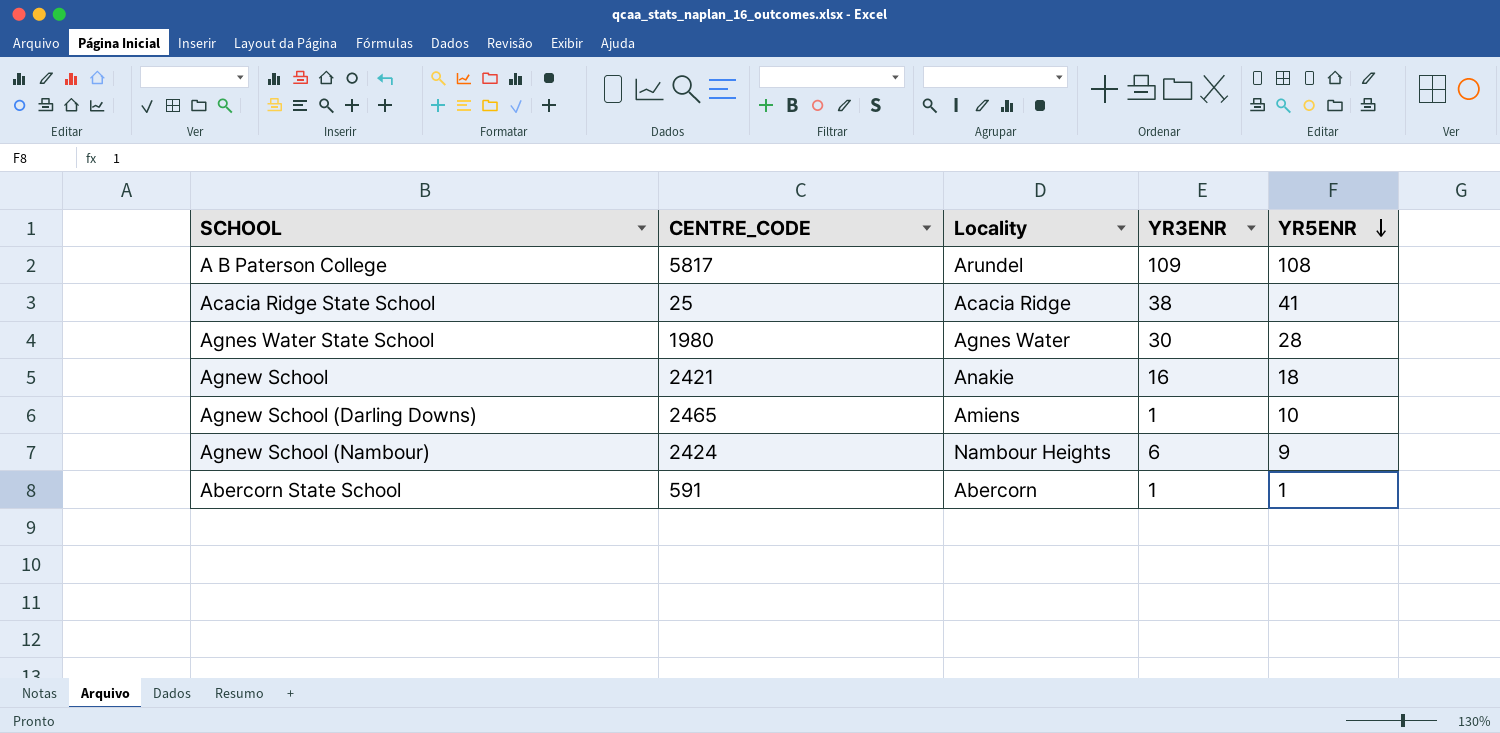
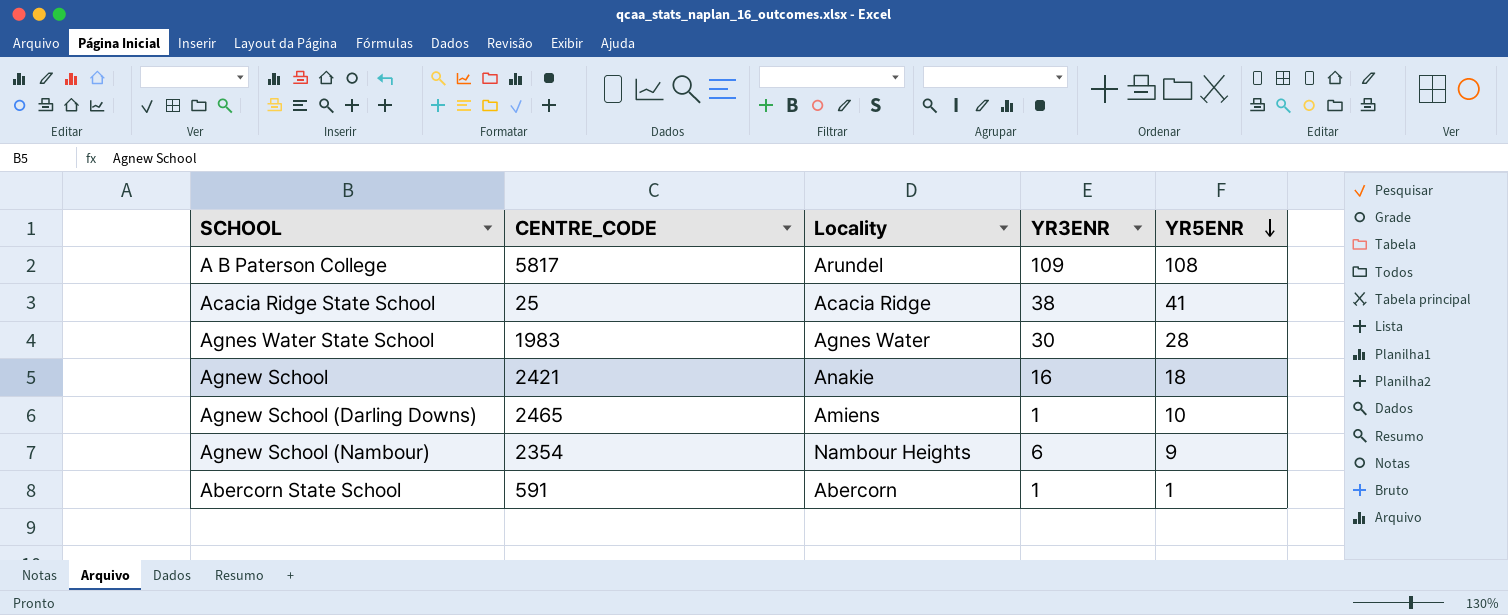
Agnes Water State School | CENTRE_CODE: 1980 -> 1983
Agnew School (Nambour) | CENTRE_CODE: 2424 -> 2354

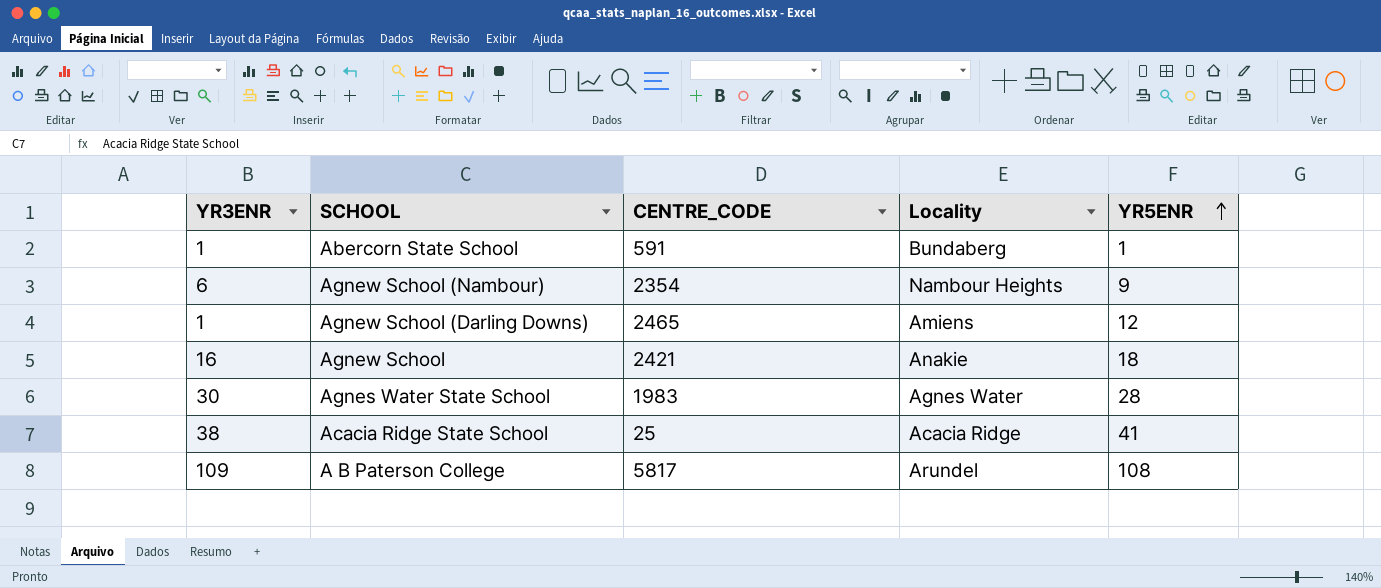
row order: YR5ENR descending -> YR5ENR ascending
column YR3ENR | position: 4 -> 1
Abercorn State School | Locality: Abercorn -> Bundaberg
Agnew School (Darling Downs) | YR5ENR: 10 -> 12

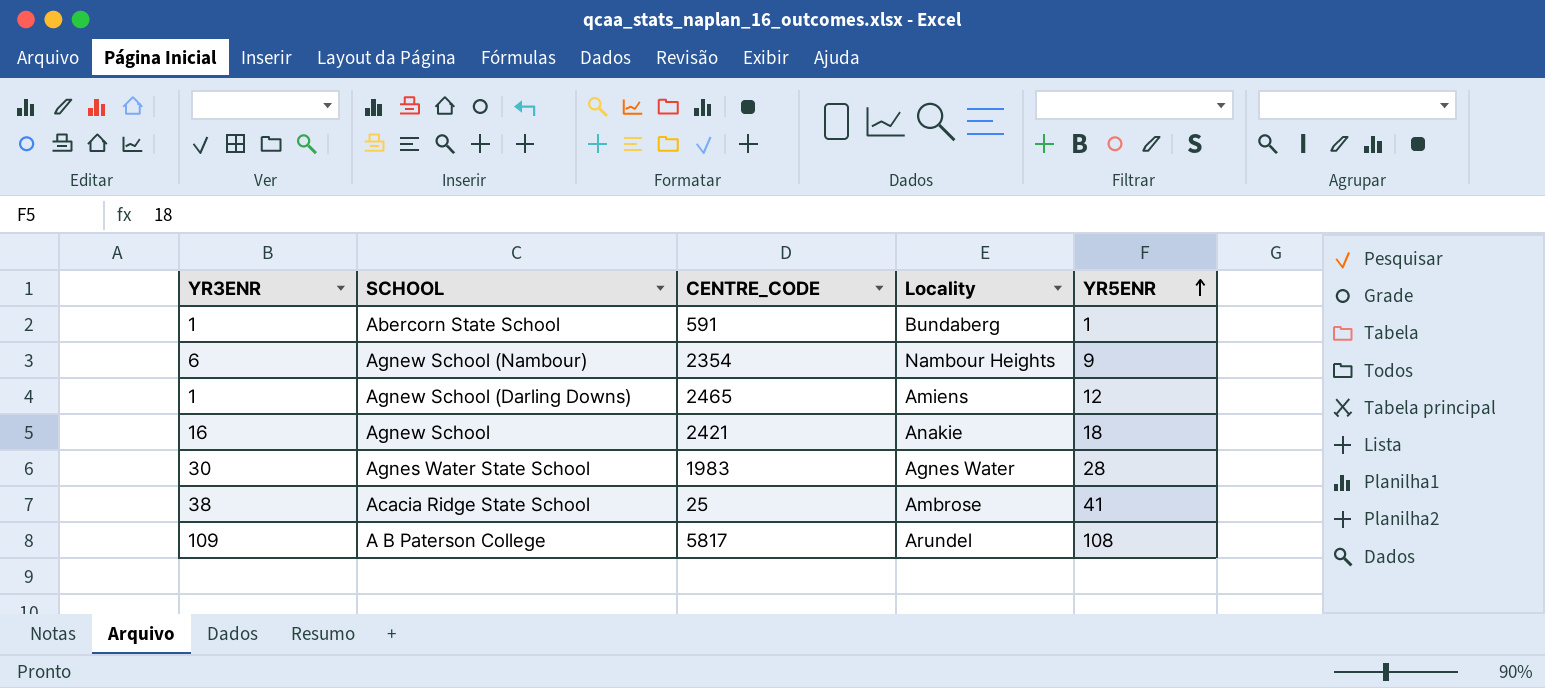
Acacia Ridge State School | Locality: Acacia Ridge -> Ambrose

